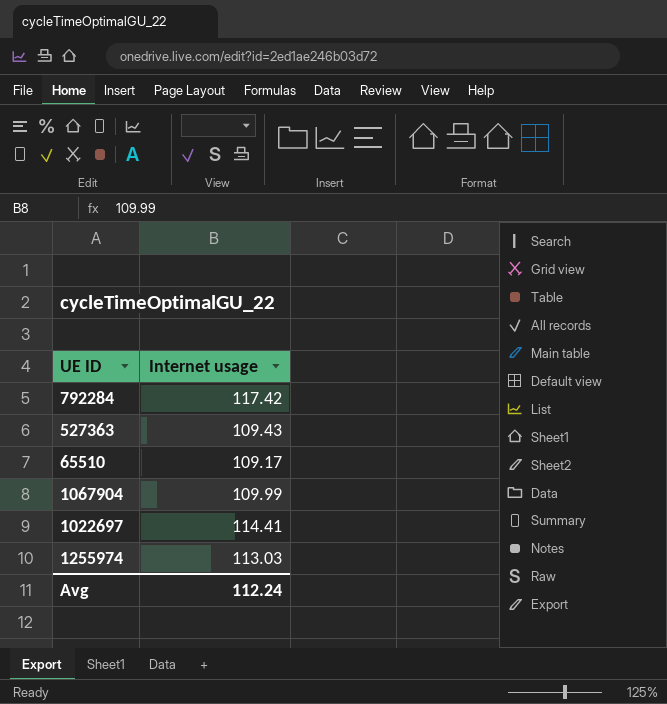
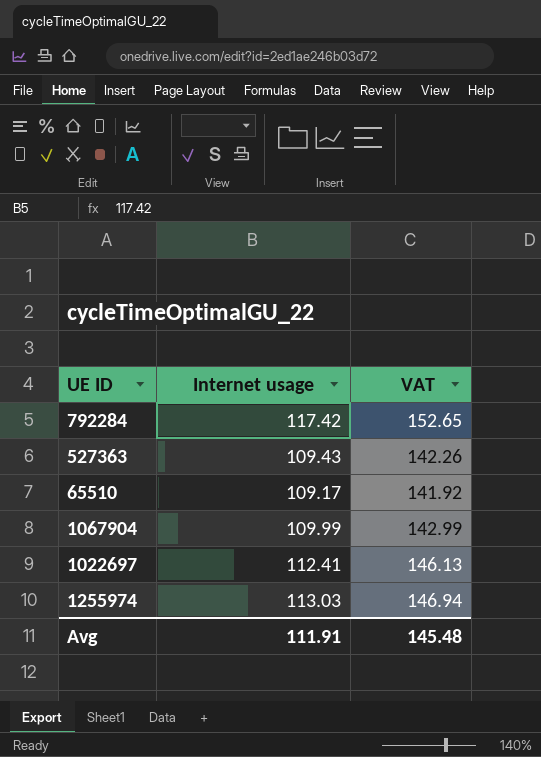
column VAT | formula: none -> [Internet usage] * 1.3
1022697 | Internet usage: 114.41 -> 112.41
Avg | Internet usage: 112.24 -> 111.91

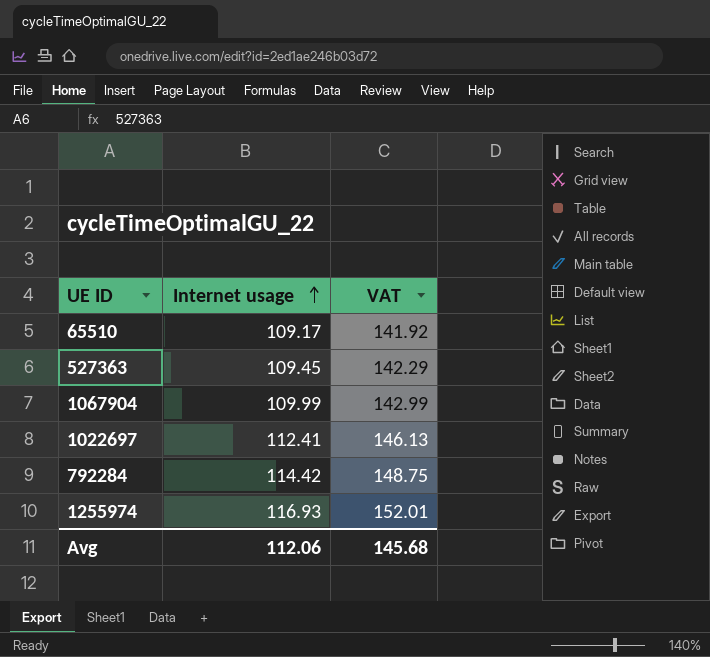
row order: none -> Internet usage ascending
527363 | Internet usage: 109.43 -> 109.45
527363 | VAT: 142.26 -> 142.29
792284 | Internet usage: 117.42 -> 114.42
792284 | VAT: 152.65 -> 148.75
1255974 | Internet usage: 113.03 -> 116.93
1255974 | VAT: 146.94 -> 152.01
Avg | Internet usage: 111.91 -> 112.06
Avg | VAT: 145.48 -> 145.68

